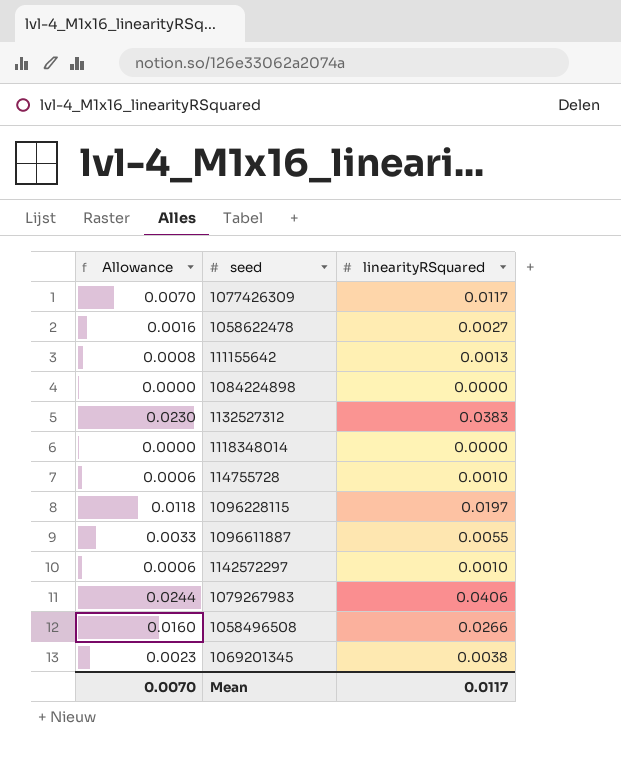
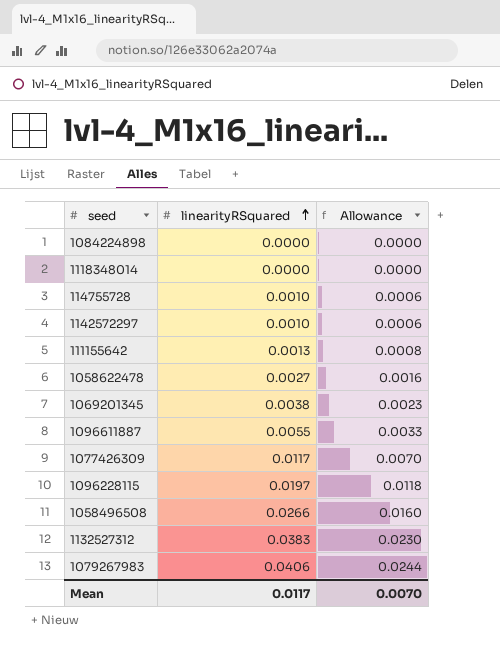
row order: none -> linearityRSquared ascending
column Allowance | position: 1 -> 3

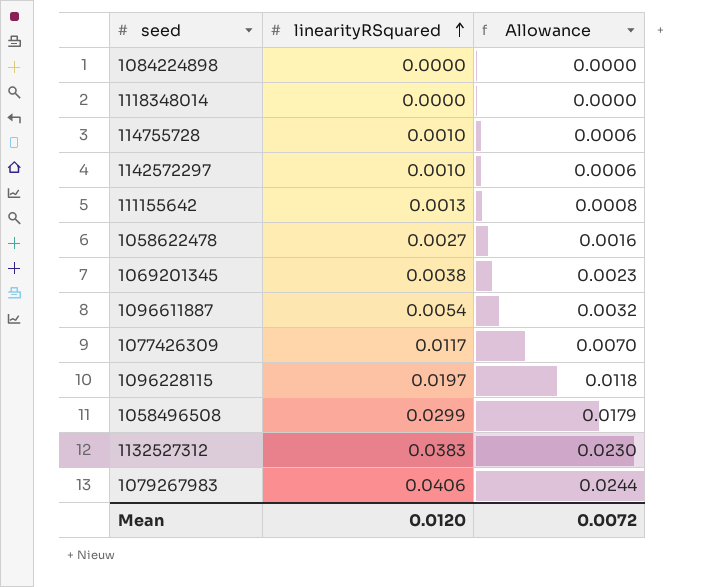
1096611887 | linearityRSquared: 0.0055 -> 0.0054
1096611887 | Allowance: 0.0033 -> 0.0032
1058496508 | linearityRSquared: 0.0266 -> 0.0299
1058496508 | Allowance: 0.0160 -> 0.0179
Mean | linearityRSquared: 0.0117 -> 0.0120
Mean | Allowance: 0.0070 -> 0.0072

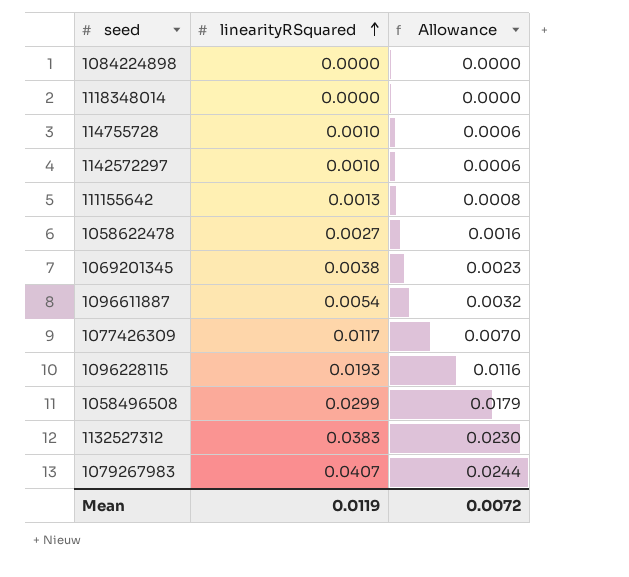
1096228115 | linearityRSquared: 0.0197 -> 0.0193
1096228115 | Allowance: 0.0118 -> 0.0116
1079267983 | linearityRSquared: 0.0406 -> 0.0407
Mean | linearityRSquared: 0.0120 -> 0.0119

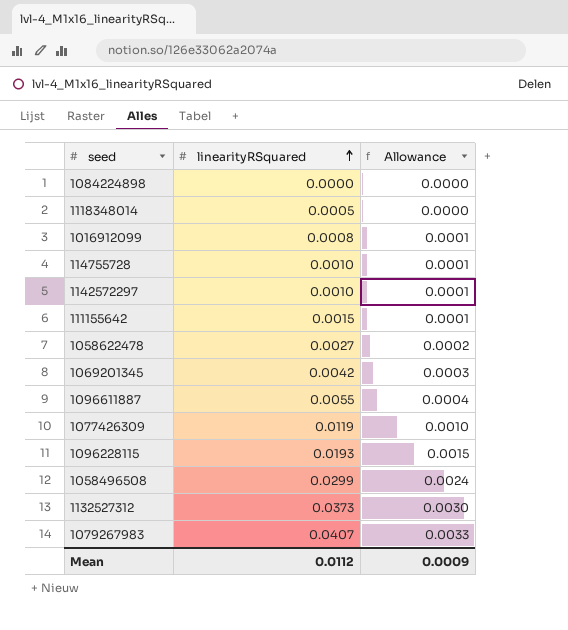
column Allowance | formula: [linearityRSquared] * 0.6 -> [linearityRSquared] * 0.08
1118348014 | linearityRSquared: 0.0000 -> 0.0005
row 1016912099: none -> 0.0008 | 0.0001
111155642 | linearityRSquared: 0.0013 -> 0.0015
1069201345 | linearityRSquared: 0.0038 -> 0.0042
1096611887 | linearityRSquared: 0.0054 -> 0.0055
1077426309 | linearityRSquared: 0.0117 -> 0.0119
1132527312 | linearityRSquared: 0.0383 -> 0.0373
Mean | linearityRSquared: 0.0119 -> 0.0112
Mean | Allowance: 0.0072 -> 0.0009

